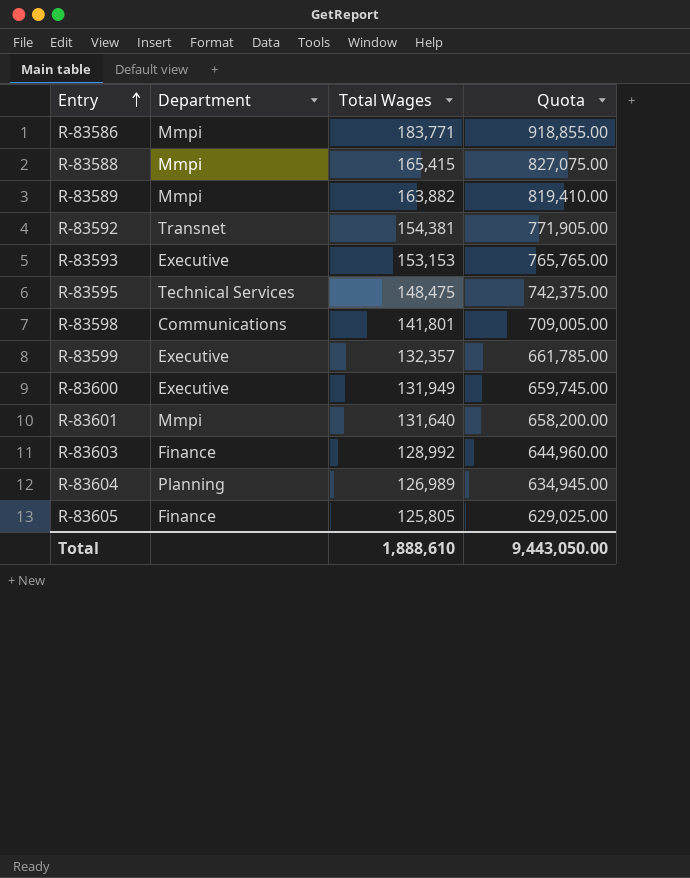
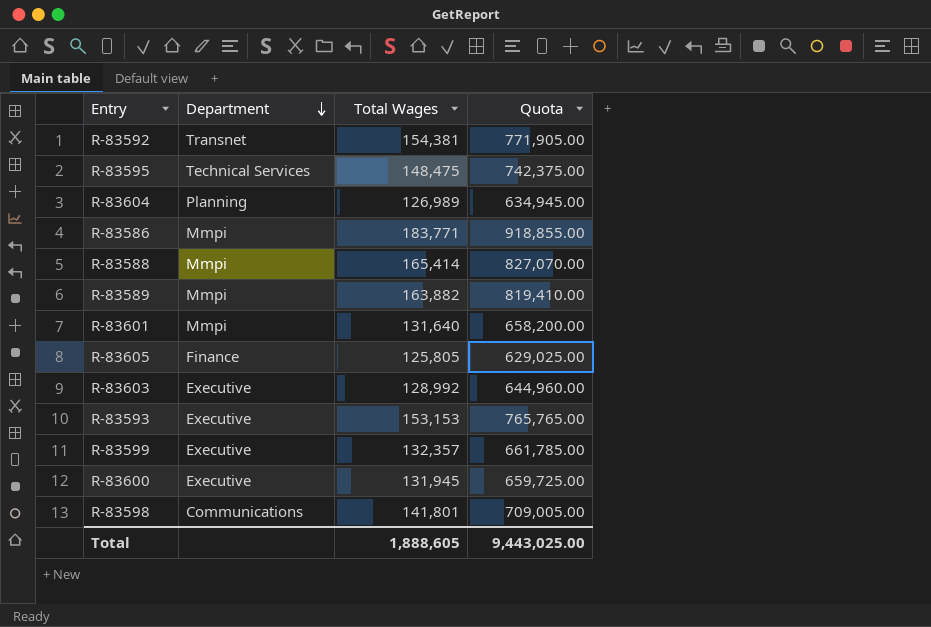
row order: Entry ascending -> Department descending
R-83588 | Total Wages: 165,415 -> 165,414
R-83588 | Quota: 827,075.00 -> 827,070.00
R-83603 | Department: Finance -> Executive
R-83600 | Total Wages: 131,949 -> 131,945
R-83600 | Quota: 659,745.00 -> 659,725.00
Total | Total Wages: 1,888,610 -> 1,888,605
Total | Quota: 9,443,050.00 -> 9,443,025.00

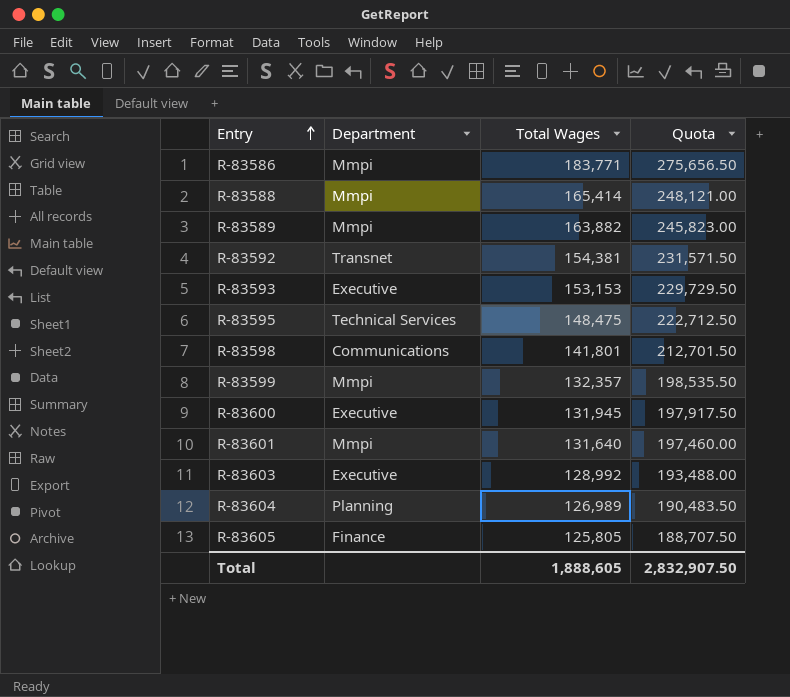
row order: Department descending -> Entry ascending
column Quota | formula: [Total Wages] * 5 -> [Total Wages] * 1.5
R-83599 | Department: Executive -> Mmpi
Total | Quota: 9,443,025.00 -> 2,832,907.50

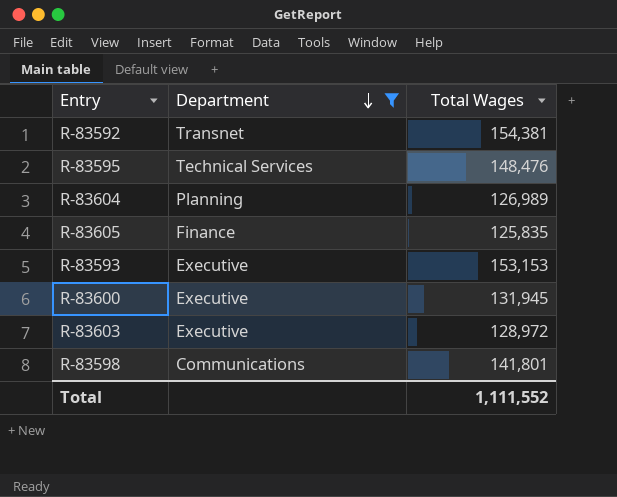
filter: none -> Department != Mmpi
row order: Entry ascending -> Department descending
column Quota | formula: [Total Wages] * 1.5 -> none
R-83595 | Total Wages: 148,475 -> 148,476
R-83605 | Total Wages: 125,805 -> 125,835
R-83603 | Total Wages: 128,992 -> 128,972
Total | Total Wages: 1,888,605 -> 1,111,552

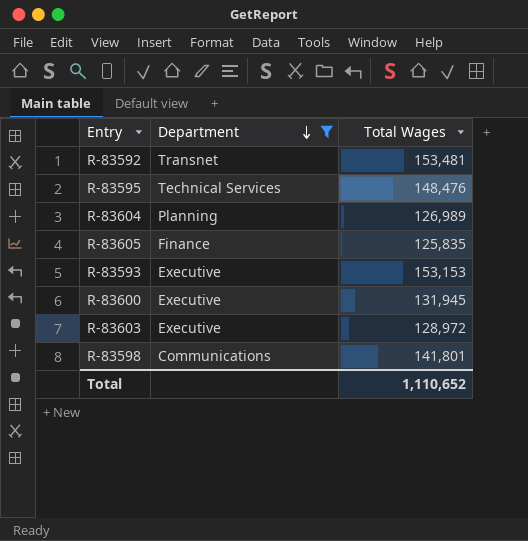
R-83592 | Total Wages: 154,381 -> 153,481
Total | Total Wages: 1,111,552 -> 1,110,652

